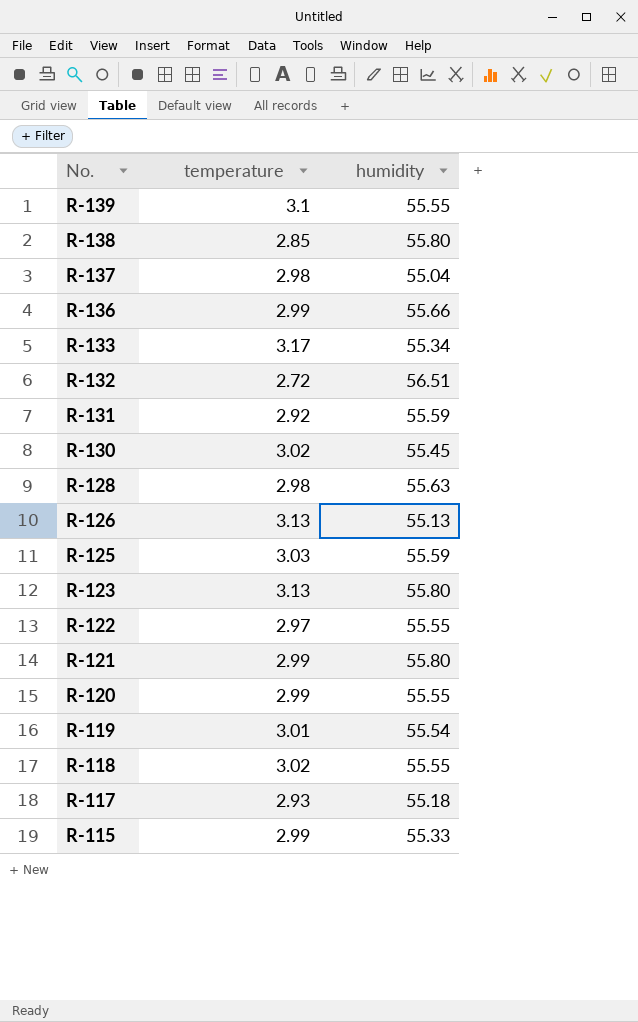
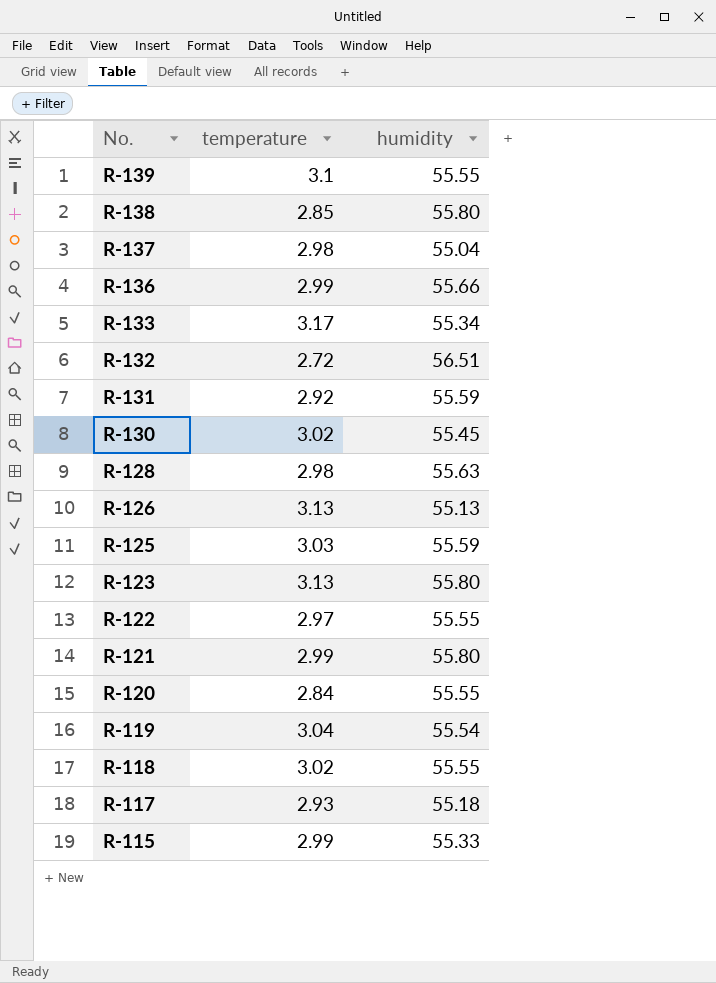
R-120 | temperature: 2.99 -> 2.84
R-119 | temperature: 3.01 -> 3.04

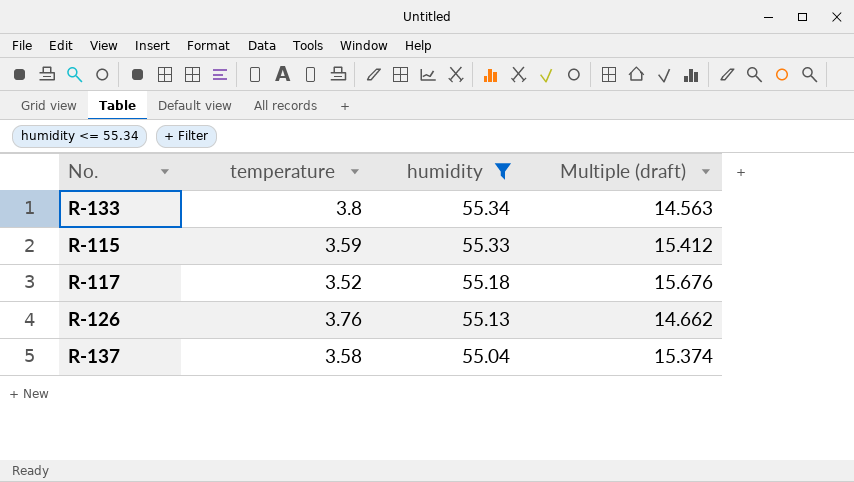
filter: none -> humidity <= 55.34
row order: No. descending -> humidity descending
column Multiple (draft) | formula: none -> [humidity] / [temperature]
R-133 | temperature: 3.17 -> 3.8
R-115 | temperature: 2.99 -> 3.59
R-117 | temperature: 2.93 -> 3.52
R-126 | temperature: 3.13 -> 3.76
R-137 | temperature: 2.98 -> 3.58

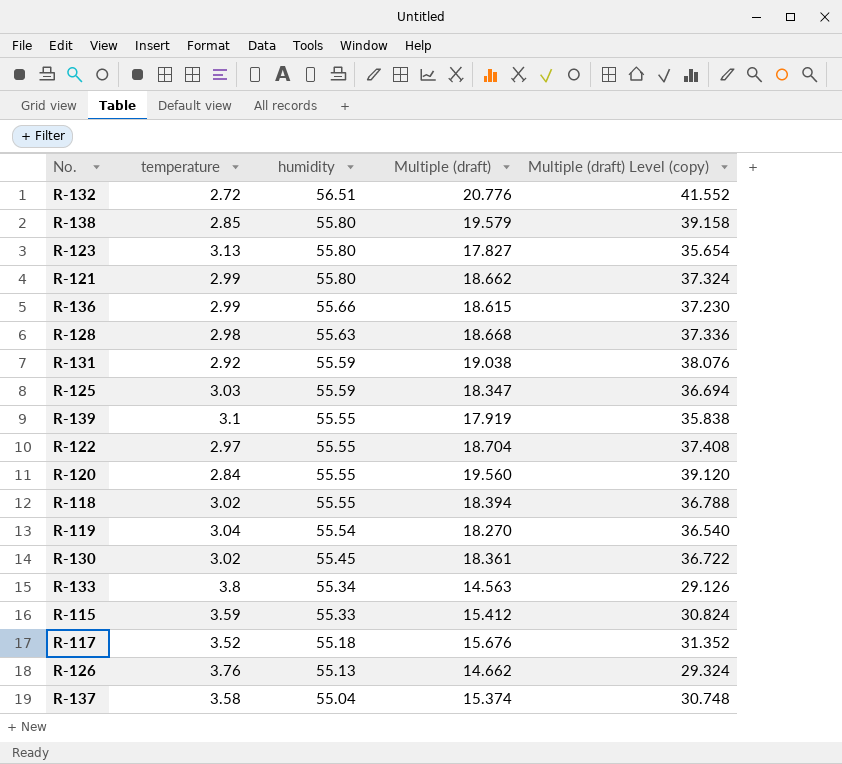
filter: humidity <= 55.34 -> none
column Multiple (draft) Level (copy) | formula: none -> [Multiple (draft)] * 2

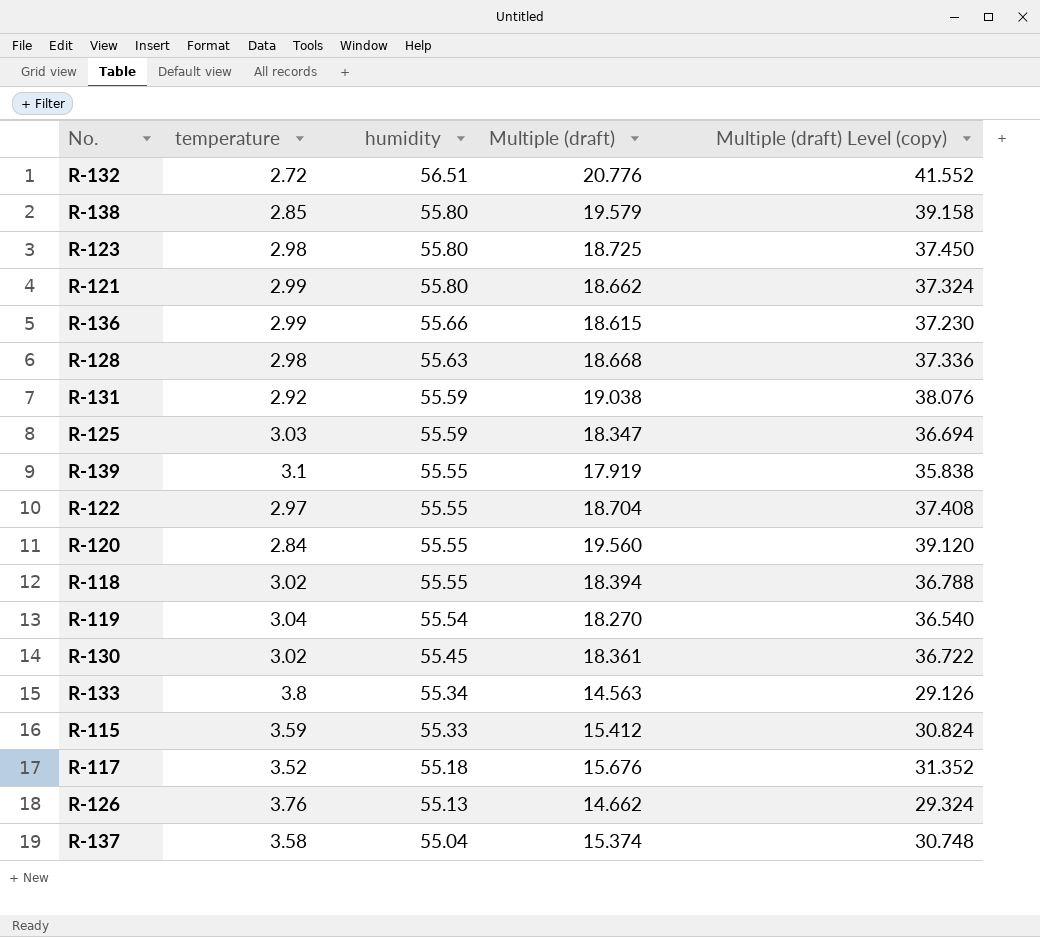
R-123 | temperature: 3.13 -> 2.98
R-123 | Multiple (draft): 17.827 -> 18.725
R-123 | Multiple (draft) Level (copy): 35.654 -> 37.450

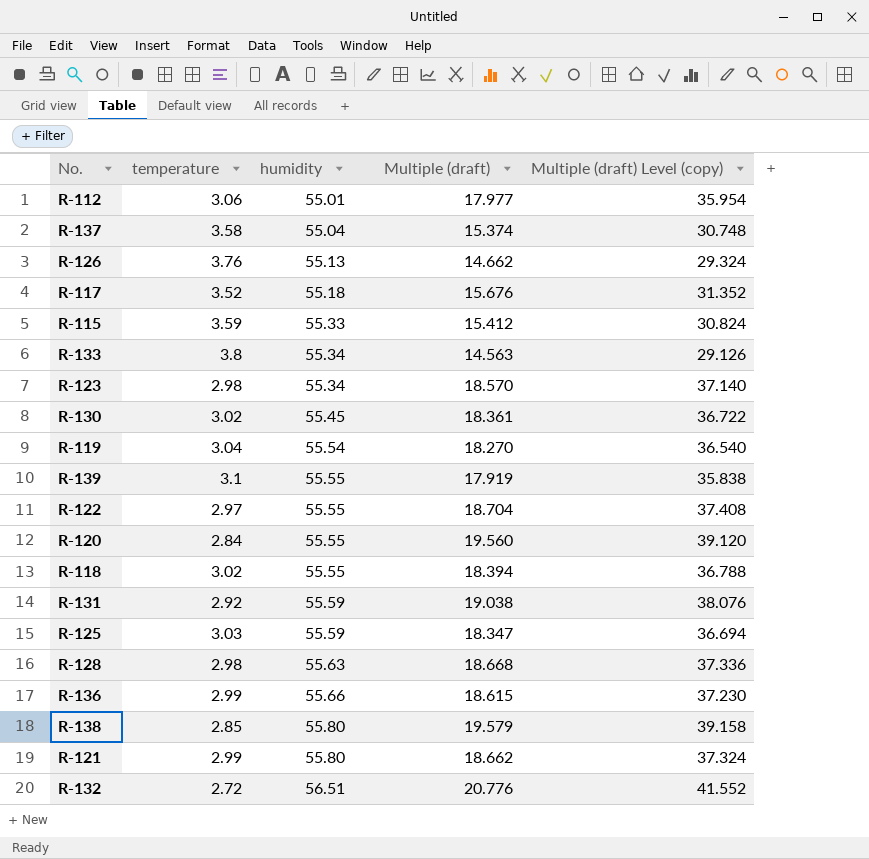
row order: humidity descending -> humidity ascending
row R-112: none -> 3.06 | 55.01 | 17.977 | 35.954
R-123 | humidity: 55.80 -> 55.34
R-123 | Multiple (draft): 18.725 -> 18.570
R-123 | Multiple (draft) Level (copy): 37.450 -> 37.140

